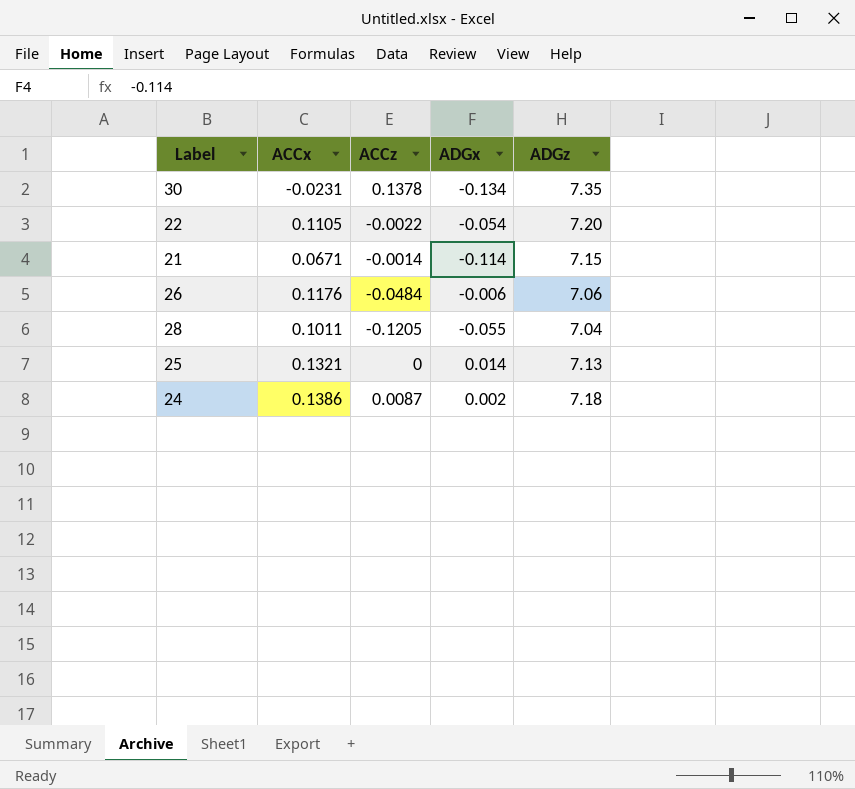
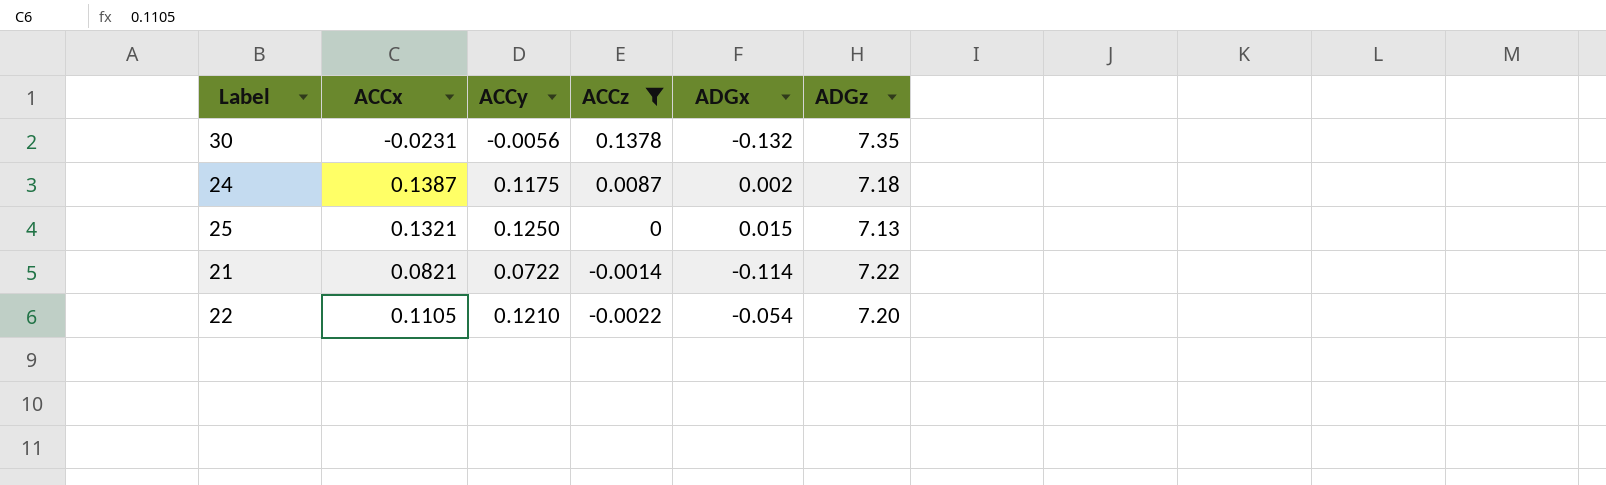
filter: none -> ACCz >= -0.0022
row order: none -> ACCz descending
column ACCy | position: none -> 3
30 | ADGx: -0.134 -> -0.132
24 | ACCx: 0.1386 -> 0.1387
25 | ADGx: 0.014 -> 0.015
21 | ACCx: 0.0671 -> 0.0821
21 | ADGz: 7.15 -> 7.22

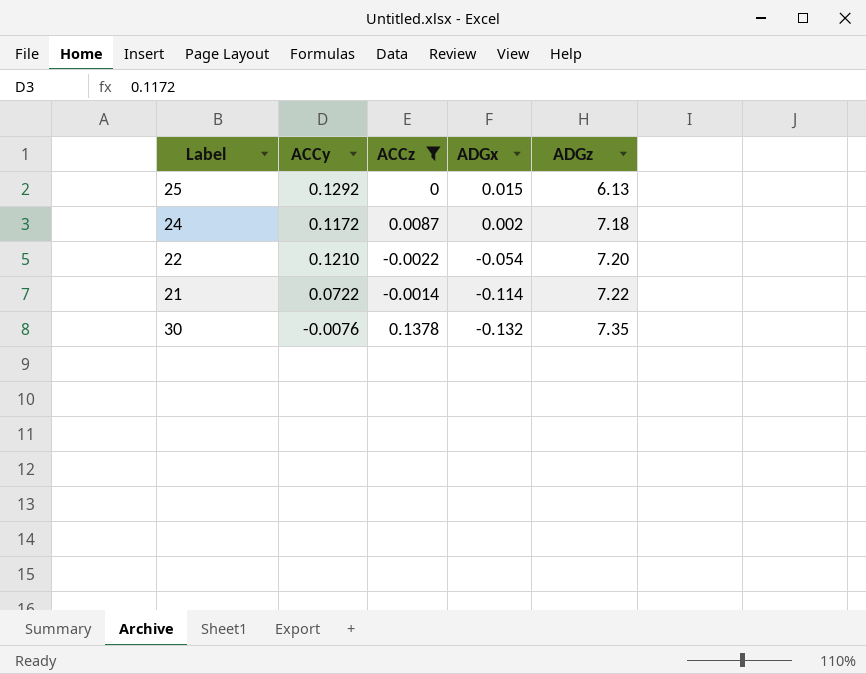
row order: ACCz descending -> ADGx descending
column ACCx | position: 2 -> none
25 | ACCy: 0.1250 -> 0.1292
25 | ADGz: 7.13 -> 6.13
24 | ACCy: 0.1175 -> 0.1172
30 | ACCy: -0.0056 -> -0.0076

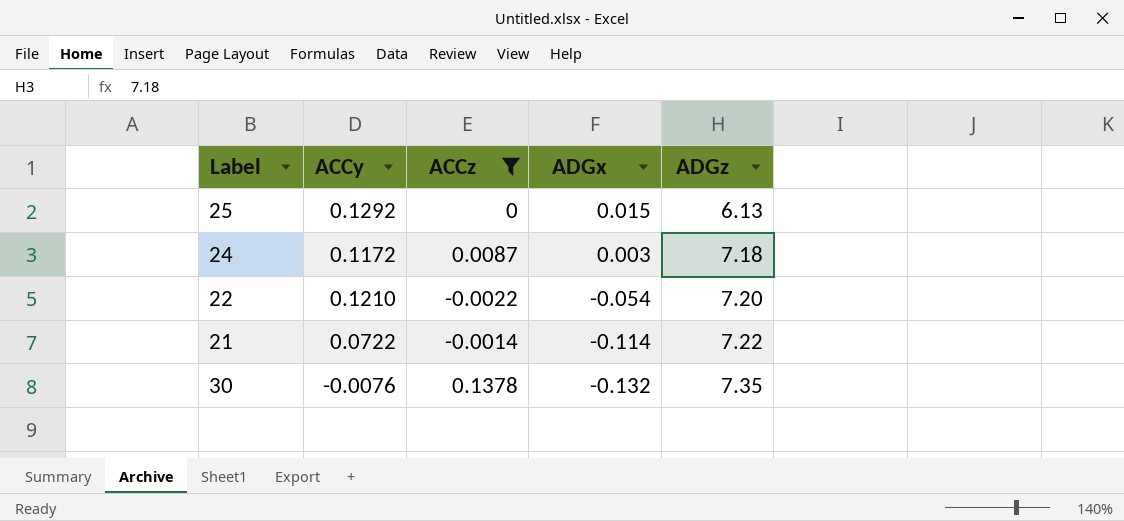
24 | ADGx: 0.002 -> 0.003

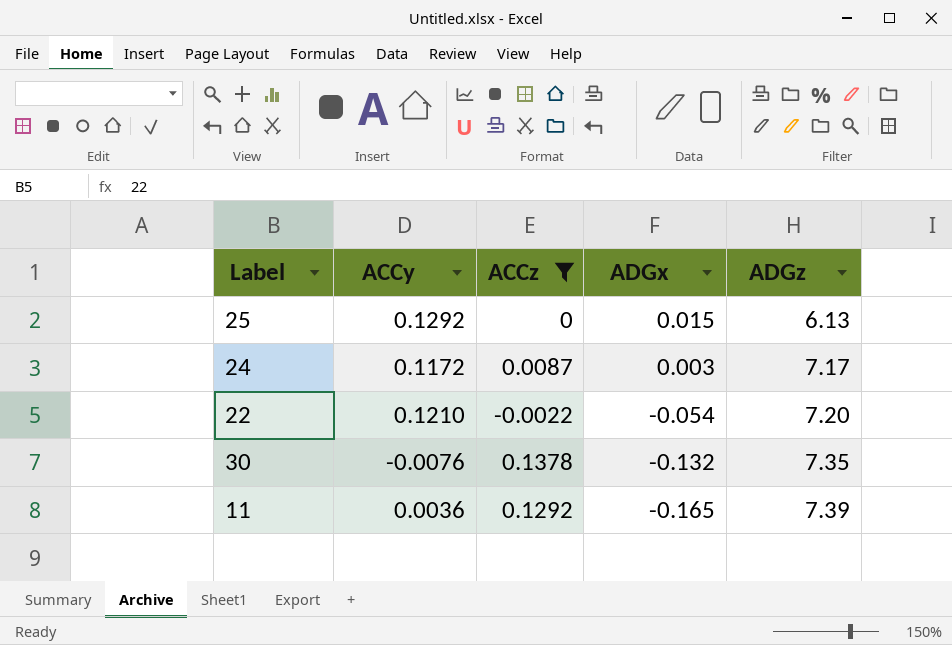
row 21: 0.0722 | -0.0014 | -0.114 | 7.22 -> none
24 | ADGz: 7.18 -> 7.17
row 11: none -> 0.0036 | 0.1292 | -0.165 | 7.39

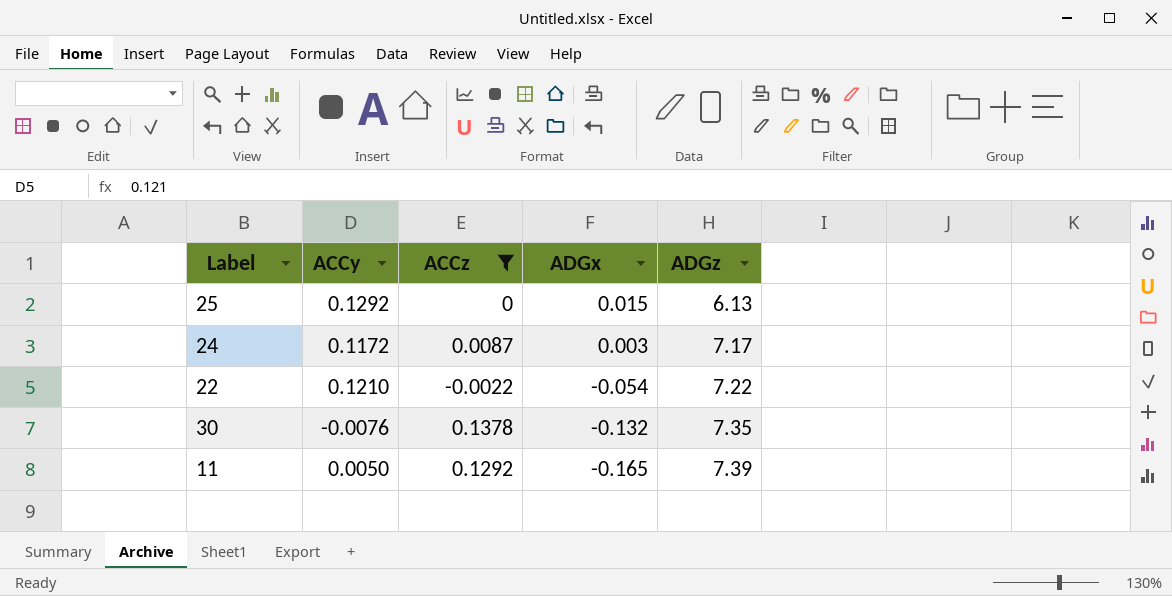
22 | ADGz: 7.20 -> 7.22
11 | ACCy: 0.0036 -> 0.0050

